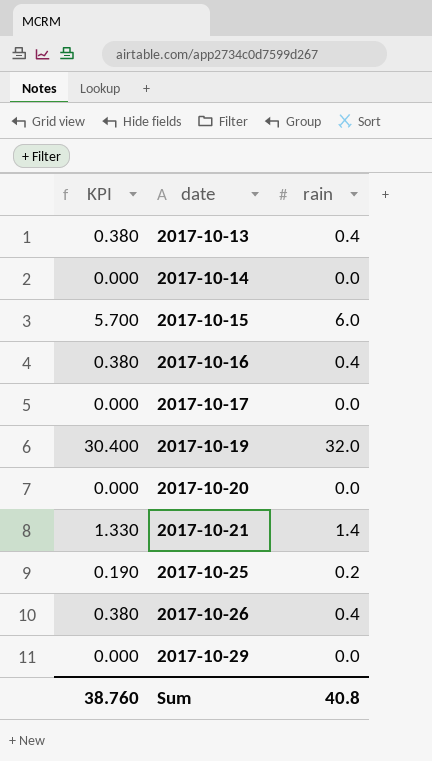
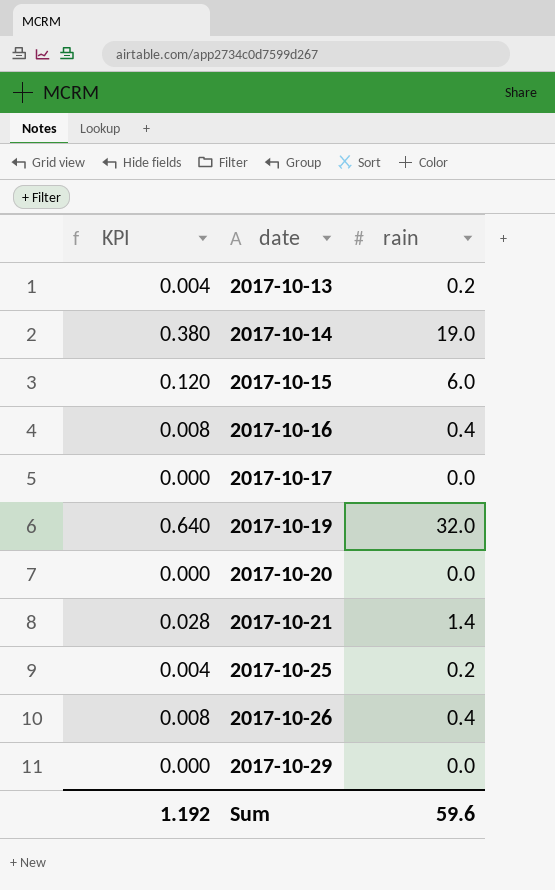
column KPI | formula: [rain] * 0.95 -> [rain] * 0.02
2017-10-13 | rain: 0.4 -> 0.2
2017-10-14 | rain: 0.0 -> 19.0
Sum | KPI: 38.760 -> 1.192
Sum | rain: 40.8 -> 59.6

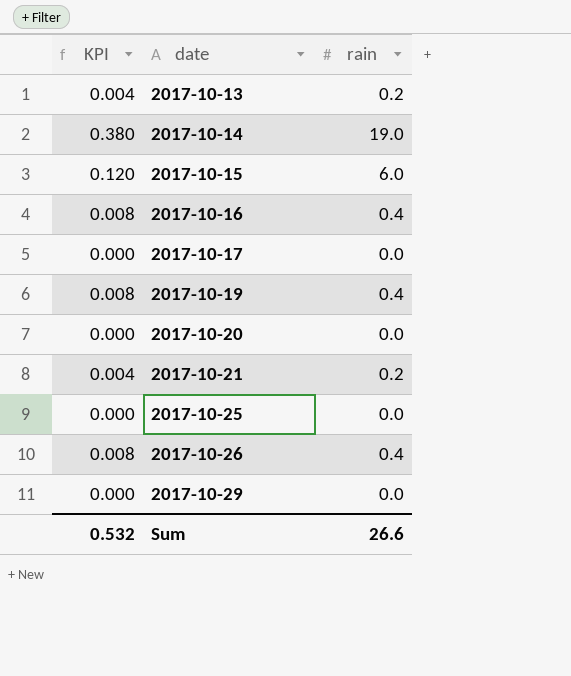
2017-10-19 | KPI: 0.640 -> 0.008
2017-10-19 | rain: 32.0 -> 0.4
2017-10-21 | KPI: 0.028 -> 0.004
2017-10-21 | rain: 1.4 -> 0.2
2017-10-25 | KPI: 0.004 -> 0.000
2017-10-25 | rain: 0.2 -> 0.0
Sum | KPI: 1.192 -> 0.532
Sum | rain: 59.6 -> 26.6

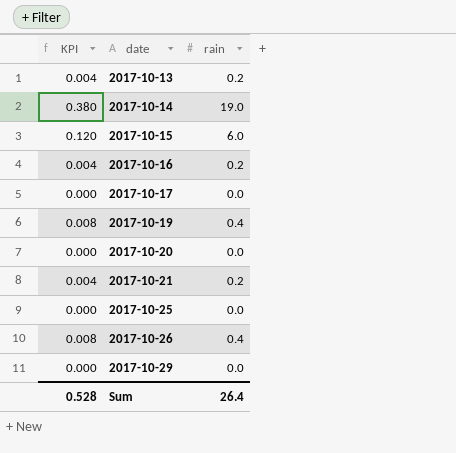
2017-10-16 | KPI: 0.008 -> 0.004
2017-10-16 | rain: 0.4 -> 0.2
Sum | KPI: 0.532 -> 0.528
Sum | rain: 26.6 -> 26.4

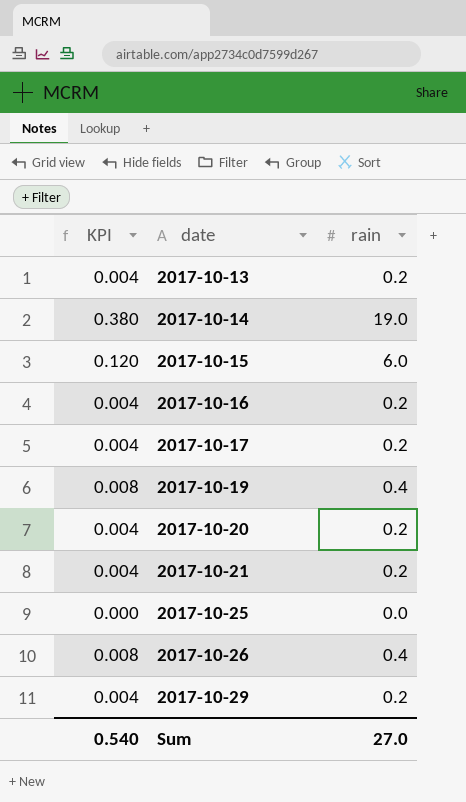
2017-10-17 | KPI: 0.000 -> 0.004
2017-10-17 | rain: 0.0 -> 0.2
2017-10-20 | KPI: 0.000 -> 0.004
2017-10-20 | rain: 0.0 -> 0.2
2017-10-29 | KPI: 0.000 -> 0.004
2017-10-29 | rain: 0.0 -> 0.2
Sum | KPI: 0.528 -> 0.540
Sum | rain: 26.4 -> 27.0

